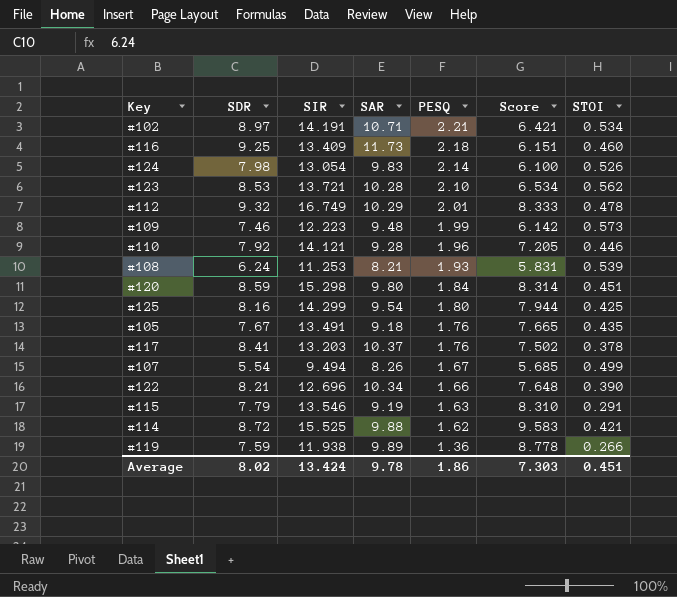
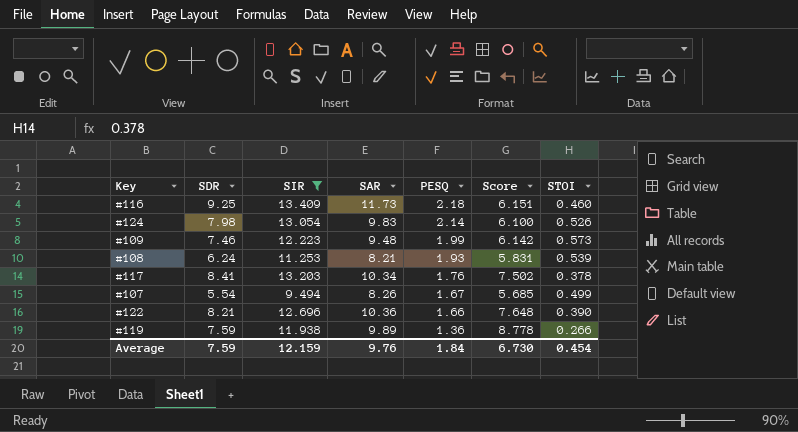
filter: none -> SIR <= 13.409
#117 | SAR: 10.37 -> 10.34
#122 | SAR: 10.34 -> 10.36
Average | SDR: 8.02 -> 7.59
Average | SIR: 13.424 -> 12.159
Average | SAR: 9.78 -> 9.76
Average | PESQ: 1.86 -> 1.84
Average | Score: 7.303 -> 6.730
Average | STOI: 0.451 -> 0.454

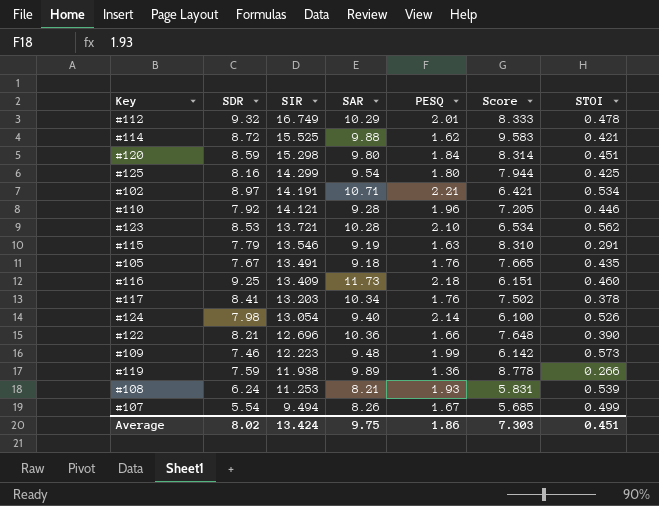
filter: SIR <= 13.409 -> none
row order: PESQ descending -> SIR descending
#124 | SAR: 9.83 -> 9.40
Average | SDR: 7.59 -> 8.02
Average | SIR: 12.159 -> 13.424
Average | SAR: 9.76 -> 9.75
Average | PESQ: 1.84 -> 1.86
Average | Score: 6.730 -> 7.303
Average | STOI: 0.454 -> 0.451

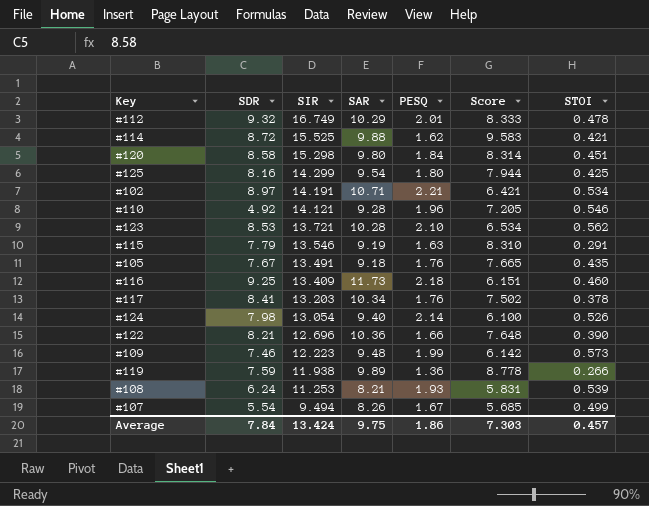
#120 | SDR: 8.59 -> 8.58
#110 | SDR: 7.92 -> 4.92
#110 | STOI: 0.446 -> 0.546
Average | SDR: 8.02 -> 7.84
Average | STOI: 0.451 -> 0.457

